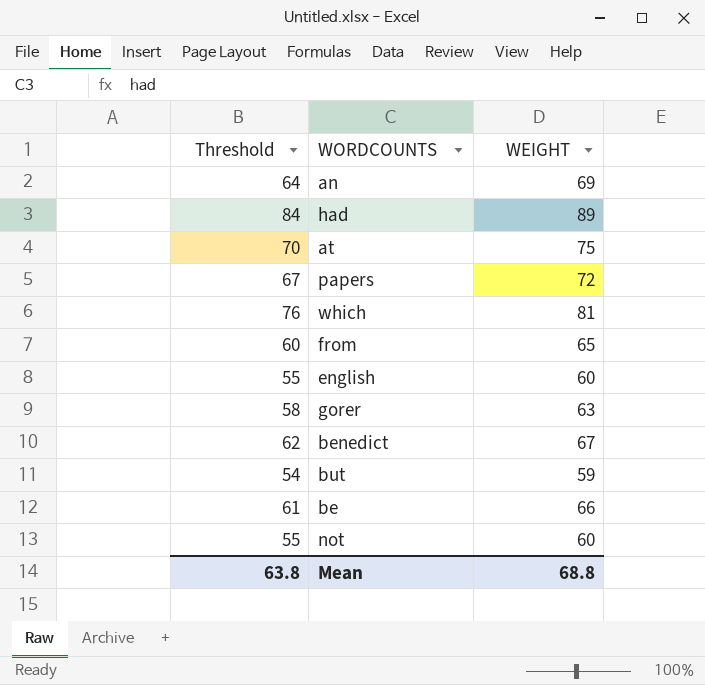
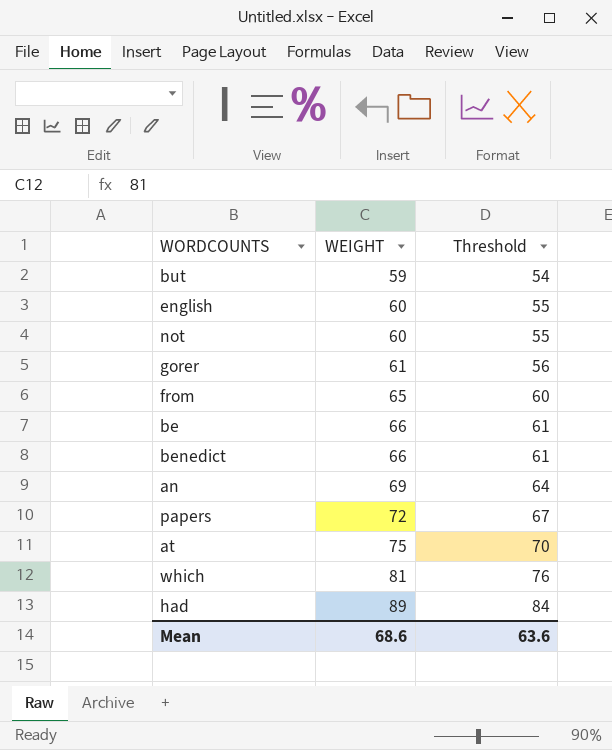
row order: none -> WEIGHT ascending
column Threshold | position: 1 -> 3
gorer | WEIGHT: 63 -> 61
gorer | Threshold: 58 -> 56
benedict | WEIGHT: 67 -> 66
benedict | Threshold: 62 -> 61
Mean | WEIGHT: 68.8 -> 68.6
Mean | Threshold: 63.8 -> 63.6

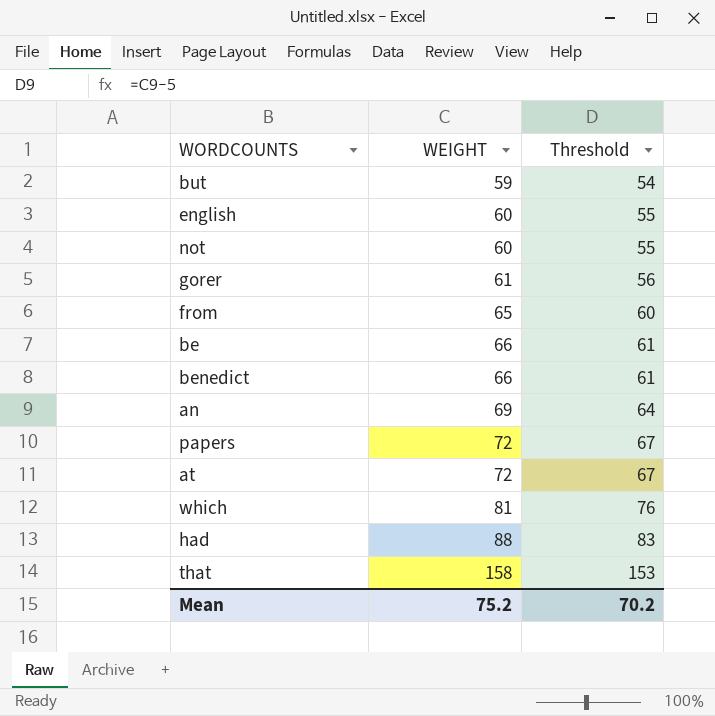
at | WEIGHT: 75 -> 72
at | Threshold: 70 -> 67
had | WEIGHT: 89 -> 88
had | Threshold: 84 -> 83
row that: none -> 158 | 153
Mean | WEIGHT: 68.6 -> 75.2
Mean | Threshold: 63.6 -> 70.2

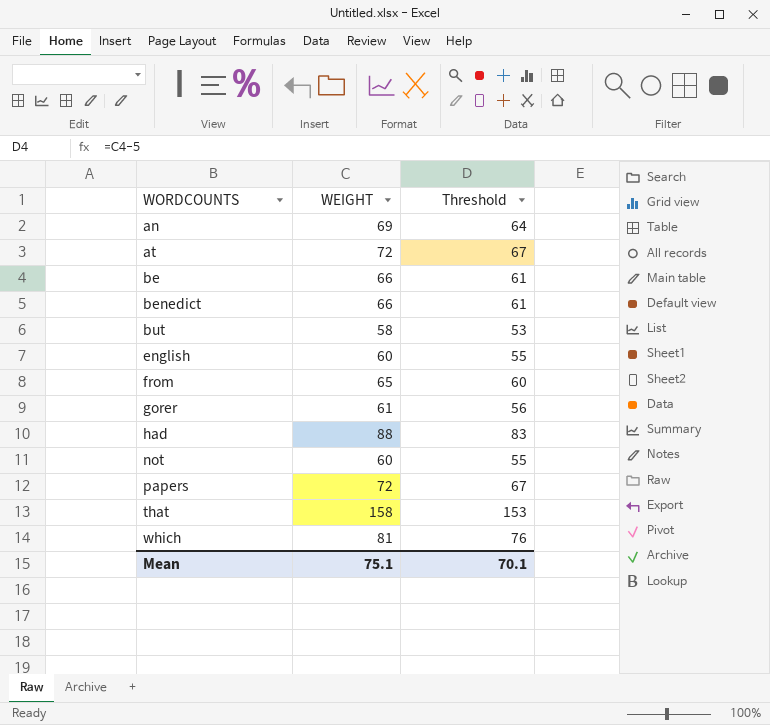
row order: WEIGHT ascending -> WORDCOUNTS ascending
but | WEIGHT: 59 -> 58
but | Threshold: 54 -> 53
Mean | WEIGHT: 75.2 -> 75.1
Mean | Threshold: 70.2 -> 70.1

